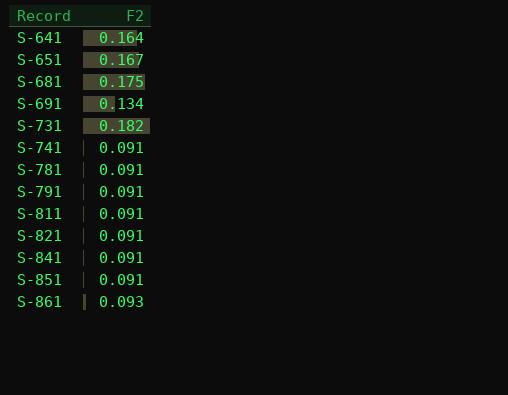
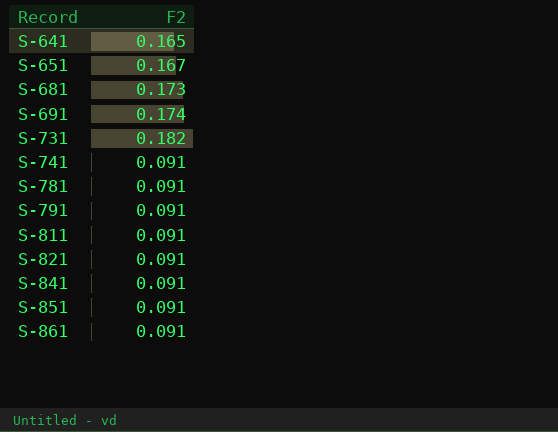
S-641 | F2: 0.164 -> 0.165
S-681 | F2: 0.175 -> 0.173
S-691 | F2: 0.134 -> 0.174
S-861 | F2: 0.093 -> 0.091

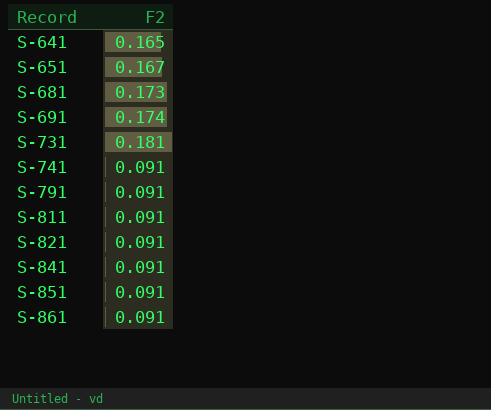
row S-781: 0.091 -> none
S-731 | F2: 0.182 -> 0.181

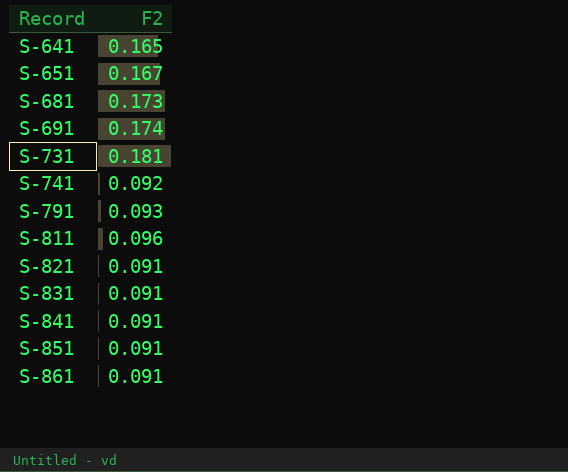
S-741 | F2: 0.091 -> 0.092
S-791 | F2: 0.091 -> 0.093
S-811 | F2: 0.091 -> 0.096
row S-831: none -> 0.091

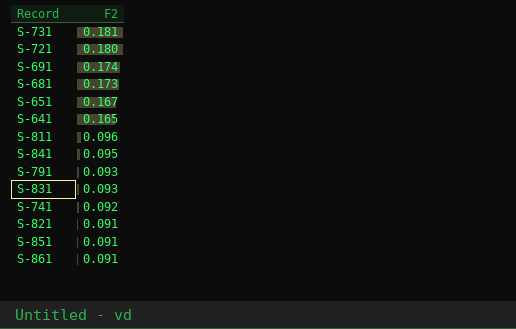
row order: Record ascending -> F2 descending
row S-721: none -> 0.180
S-841 | F2: 0.091 -> 0.095
S-831 | F2: 0.091 -> 0.093

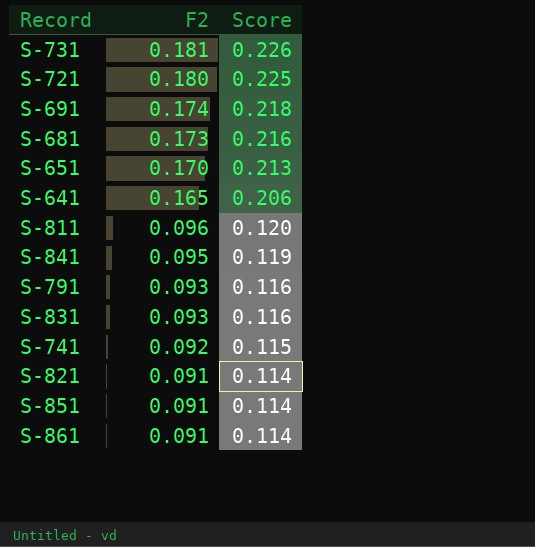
column Score | formula: none -> [F2] * 1.25
S-651 | F2: 0.167 -> 0.170

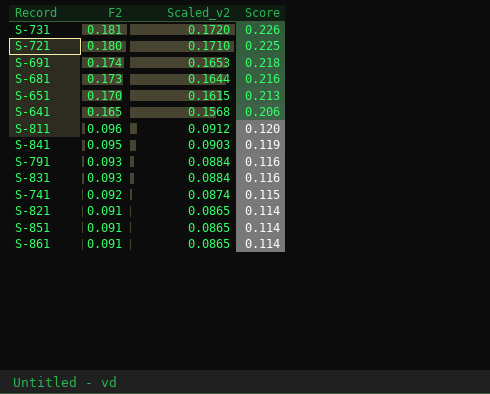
column Scaled_v2 | formula: none -> [F2] * 0.95

